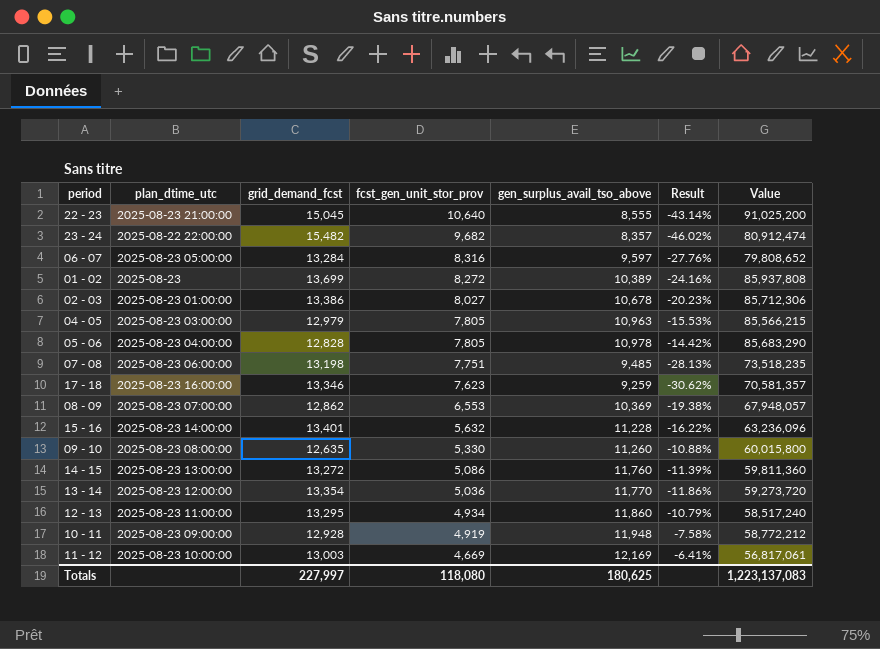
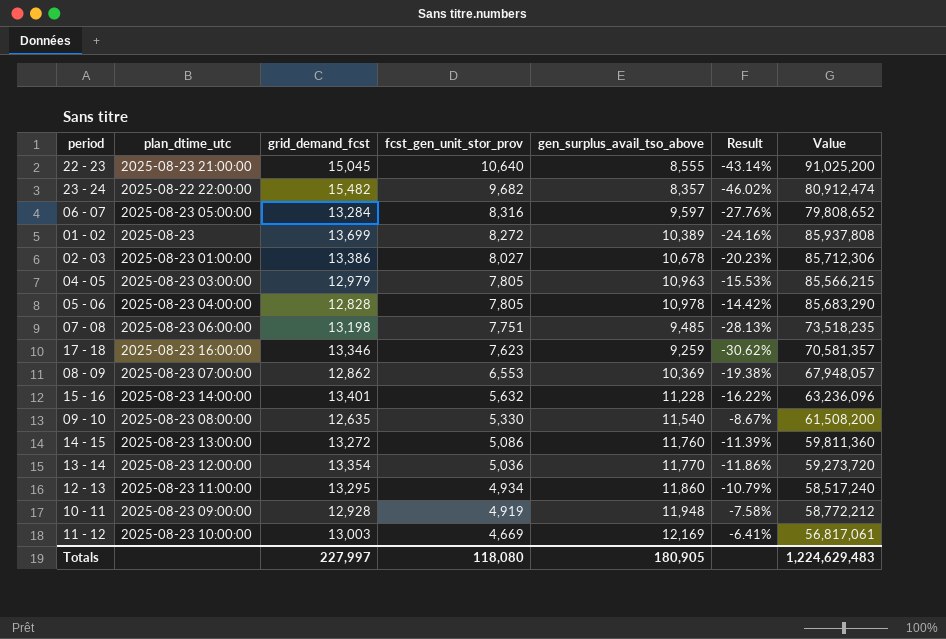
09 - 10 | gen_surplus_avail_tso_above: 11,260 -> 11,540
09 - 10 | Result: -10.88% -> -8.67%
09 - 10 | Value: 60,015,800 -> 61,508,200
Totals | gen_surplus_avail_tso_above: 180,625 -> 180,905
Totals | Value: 1,223,137,083 -> 1,224,629,483

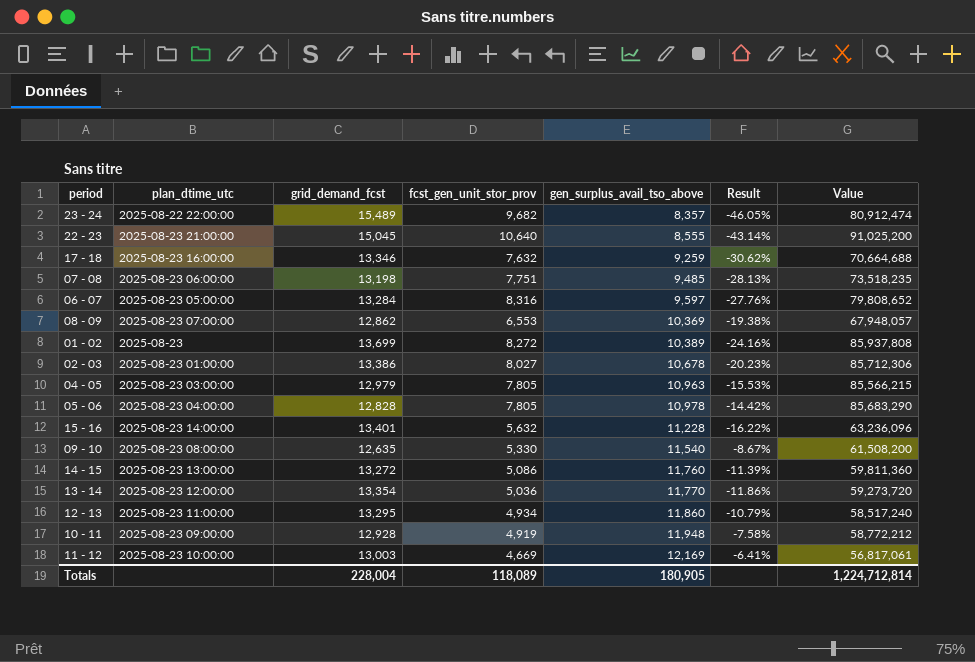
row order: fcst_gen_unit_stor_prov descending -> gen_surplus_avail_tso_above ascending
23 - 24 | grid_demand_fcst: 15,482 -> 15,489
23 - 24 | Result: -46.02% -> -46.05%
17 - 18 | fcst_gen_unit_stor_prov: 7,623 -> 7,632
17 - 18 | Value: 70,581,357 -> 70,664,688
Totals | grid_demand_fcst: 227,997 -> 228,004
Totals | fcst_gen_unit_stor_prov: 118,080 -> 118,089
Totals | Value: 1,224,629,483 -> 1,224,712,814

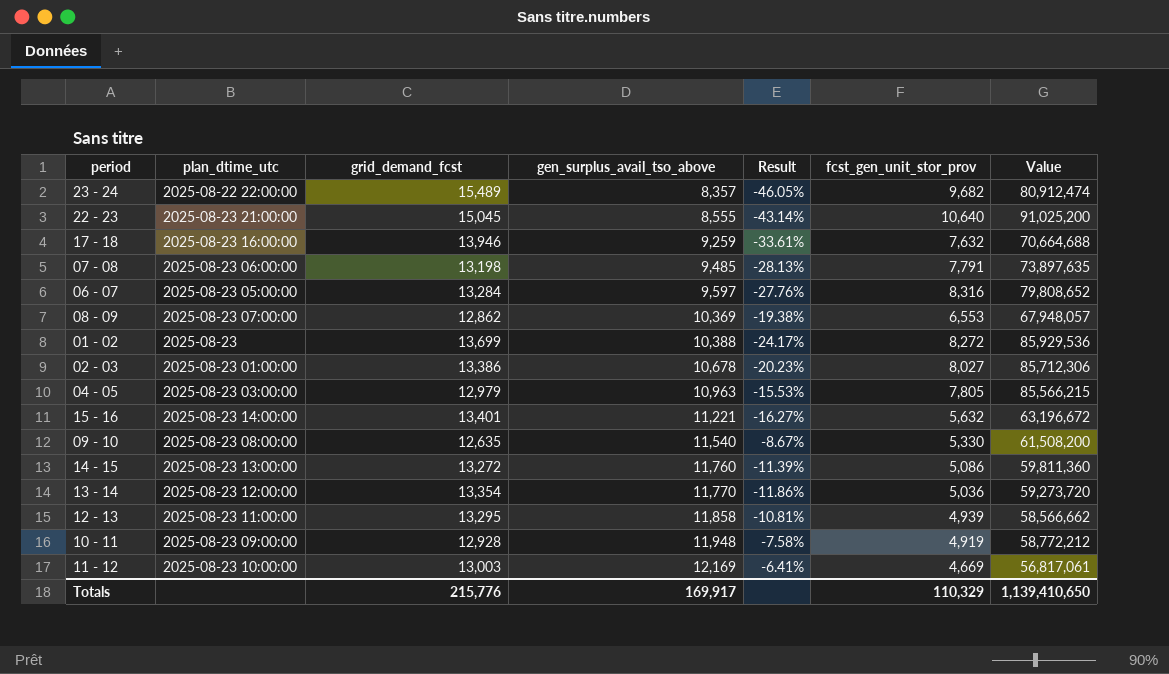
column fcst_gen_unit_stor_prov | position: 4 -> 6
row 05 - 06: 2025-08-23 04:00:00 | 12,828 | 7,805 | 10,978 | -14.42% | 85,683,290 -> none
17 - 18 | grid_demand_fcst: 13,346 -> 13,946
17 - 18 | Result: -30.62% -> -33.61%
07 - 08 | fcst_gen_unit_stor_prov: 7,751 -> 7,791
07 - 08 | Value: 73,518,235 -> 73,897,635
01 - 02 | gen_surplus_avail_tso_above: 10,389 -> 10,388
01 - 02 | Result: -24.16% -> -24.17%
01 - 02 | Value: 85,937,808 -> 85,929,536
15 - 16 | gen_surplus_avail_tso_above: 11,228 -> 11,221
15 - 16 | Result: -16.22% -> -16.27%
15 - 16 | Value: 63,236,096 -> 63,196,672
12 - 13 | gen_surplus_avail_tso_above: 11,860 -> 11,858
12 - 13 | Result: -10.79% -> -10.81%
12 - 13 | fcst_gen_unit_stor_prov: 4,934 -> 4,939
12 - 13 | Value: 58,517,240 -> 58,566,662
Totals | grid_demand_fcst: 228,004 -> 215,776
Totals | gen_surplus_avail_tso_above: 180,905 -> 169,917
Totals | fcst_gen_unit_stor_prov: 118,089 -> 110,329
Totals | Value: 1,224,712,814 -> 1,139,410,650

